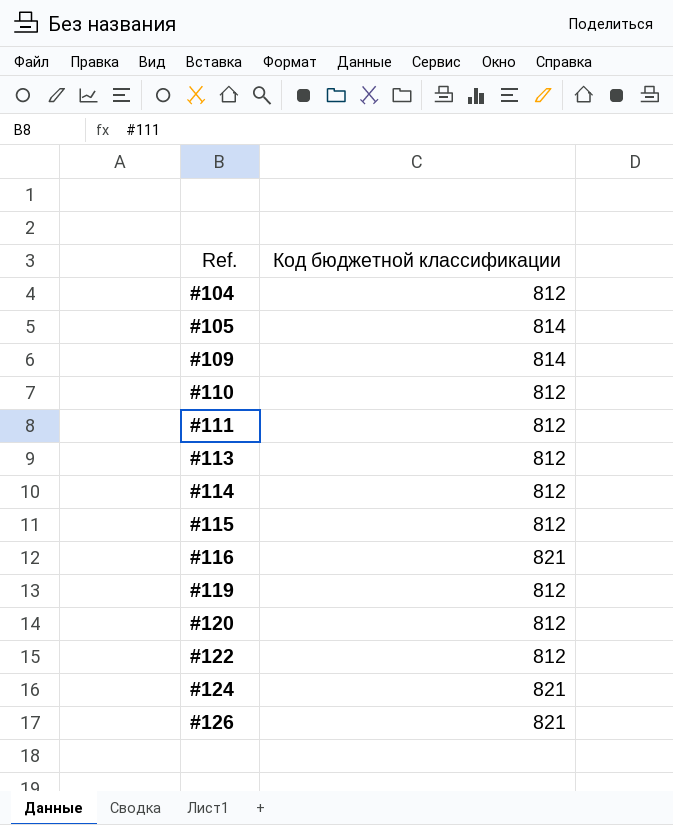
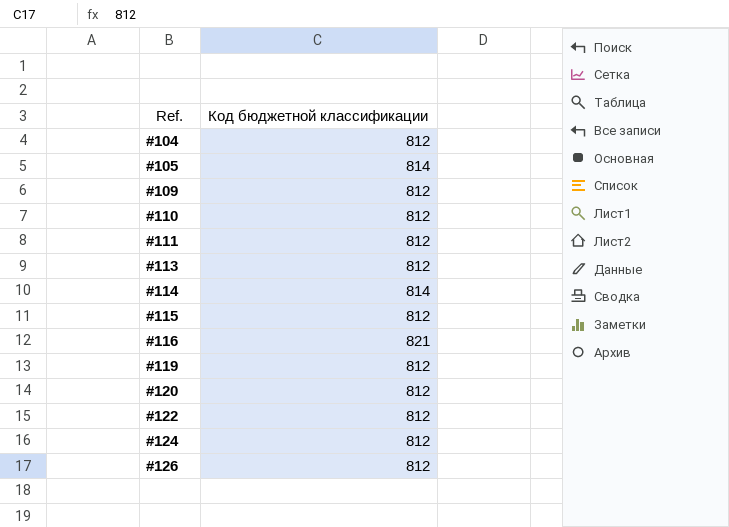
#109 | Код бюджетной классификации: 814 -> 812
#114 | Код бюджетной классификации: 812 -> 814
#124 | Код бюджетной классификации: 821 -> 812
#126 | Код бюджетной классификации: 821 -> 812

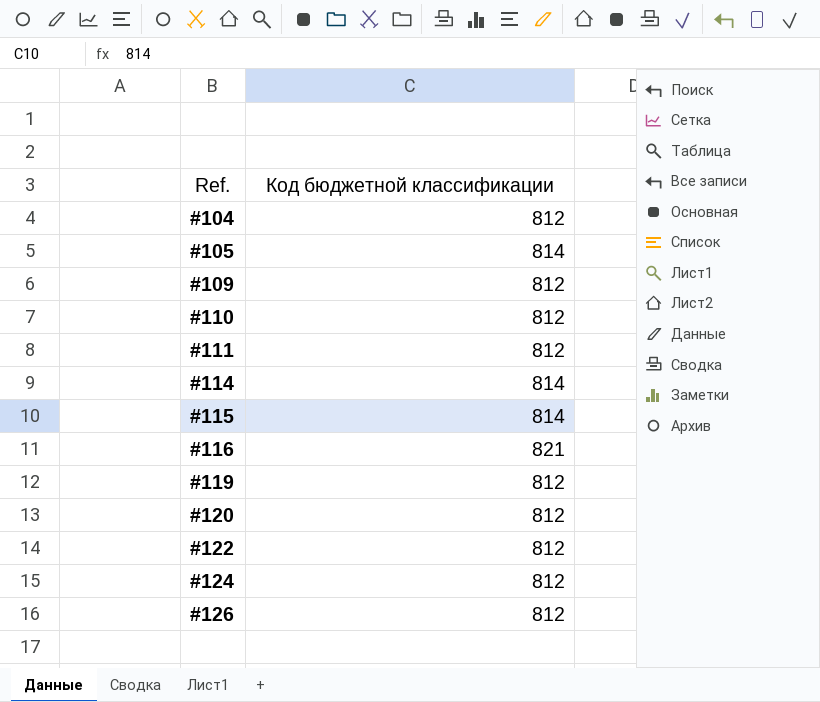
row #113: 812 -> none
#115 | Код бюджетной классификации: 812 -> 814

